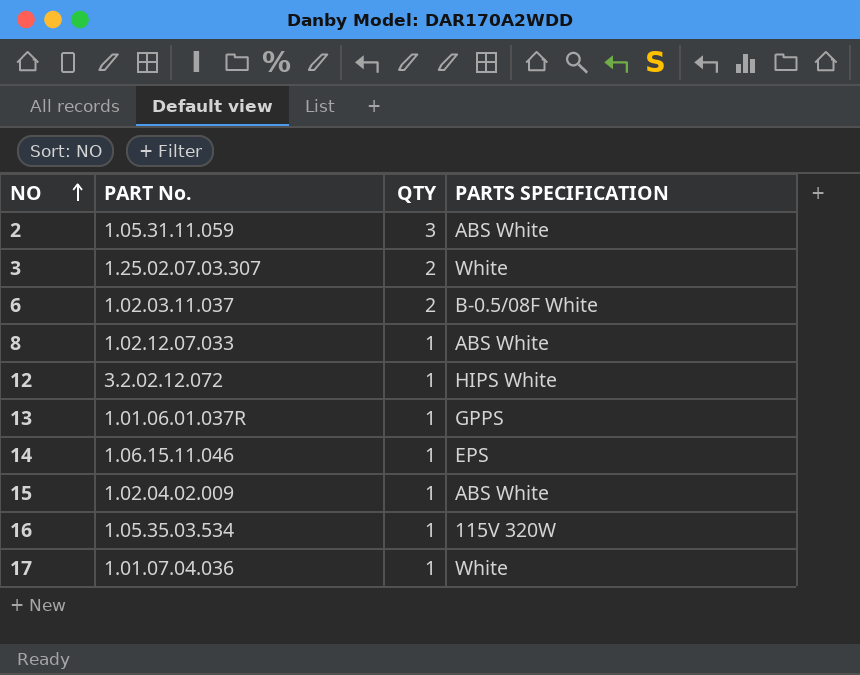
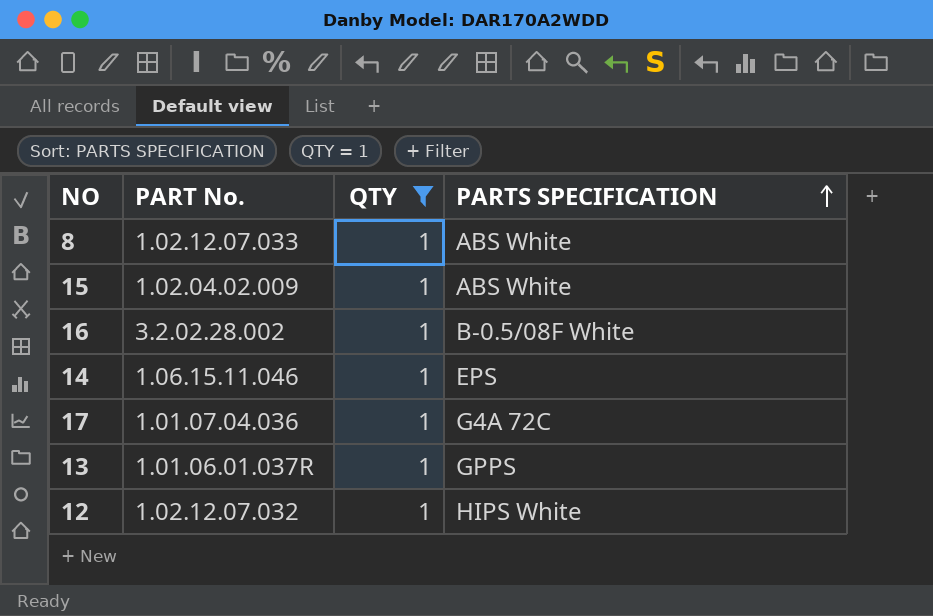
filter: none -> QTY = 1
row order: NO ascending -> PARTS SPECIFICATION ascending
16 | PART No.: 1.05.35.03.534 -> 3.2.02.28.002
16 | PARTS SPECIFICATION: 115V 320W -> B-0.5/08F White
17 | PARTS SPECIFICATION: White -> G4A 72C
12 | PART No.: 3.2.02.12.072 -> 1.02.12.07.032

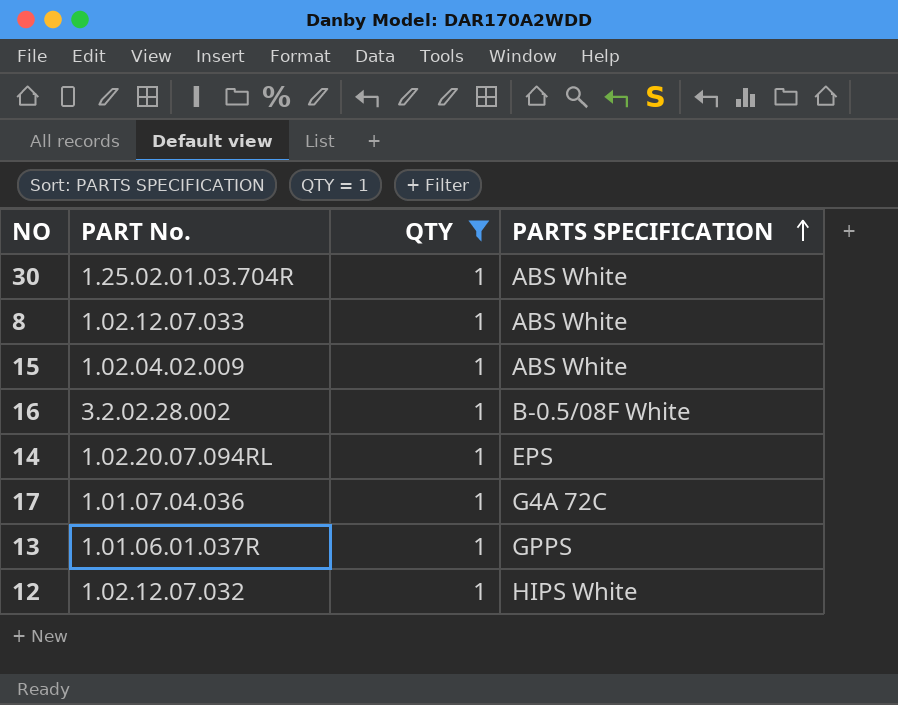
row 30: none -> 1.25.02.01.03.704R | 1 | ABS White
14 | PART No.: 1.06.15.11.046 -> 1.02.20.07.094RL

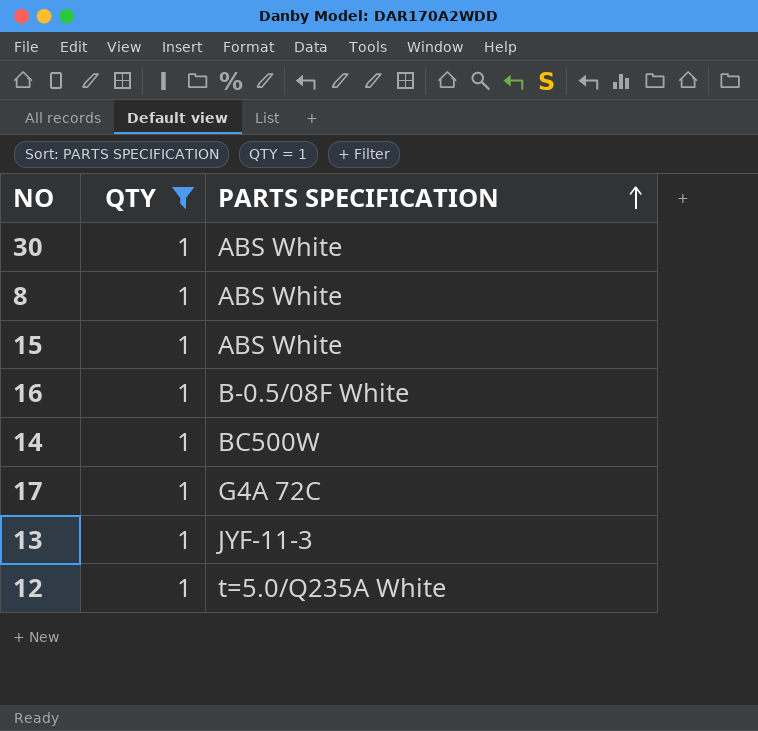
column PART No. | position: 2 -> none
14 | PARTS SPECIFICATION: EPS -> BC500W
13 | PARTS SPECIFICATION: GPPS -> JYF-11-3
12 | PARTS SPECIFICATION: HIPS White -> t=5.0/Q235A White

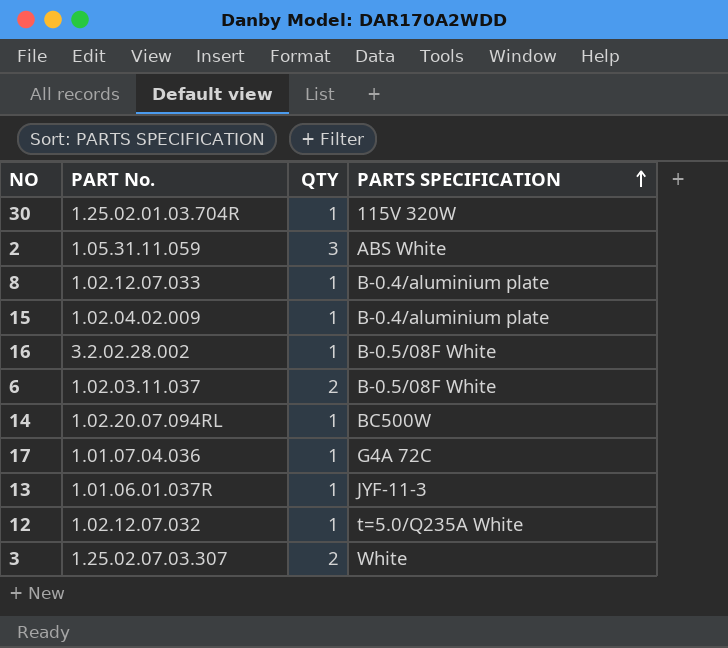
filter: QTY = 1 -> none
column PART No. | position: none -> 2
30 | PARTS SPECIFICATION: ABS White -> 115V 320W
8 | PARTS SPECIFICATION: ABS White -> B-0.4/aluminium plate
15 | PARTS SPECIFICATION: ABS White -> B-0.4/aluminium plate

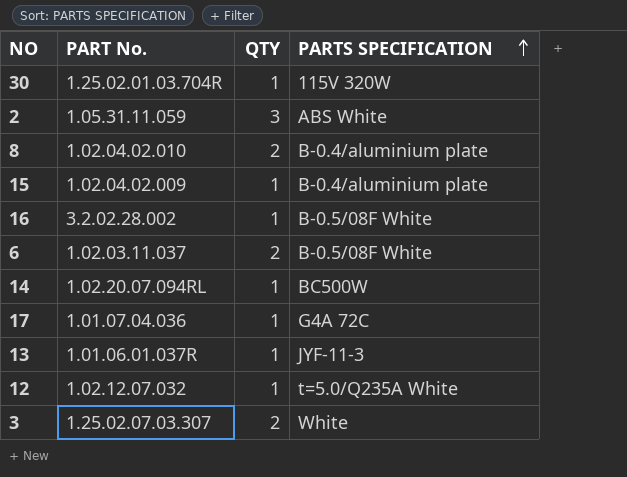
8 | PART No.: 1.02.12.07.033 -> 1.02.04.02.010
8 | QTY: 1 -> 2

